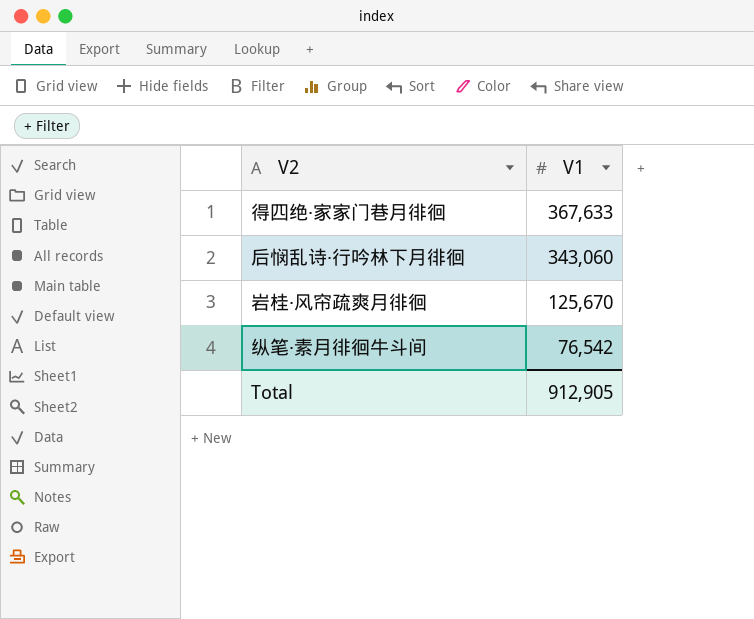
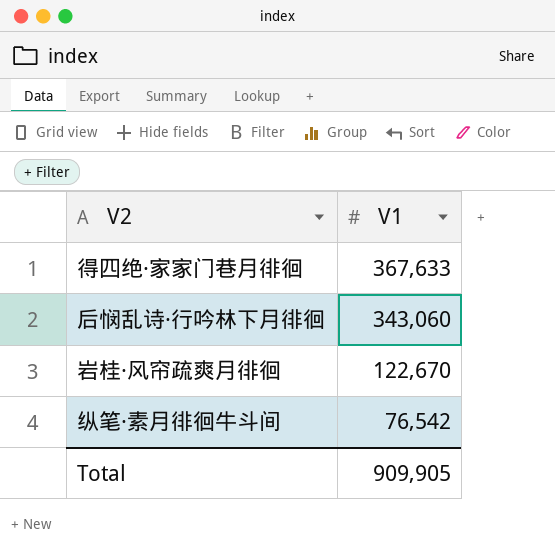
岩桂·风帘疏爽月徘徊 | V1: 125,670 -> 122,670
Total | V1: 912,905 -> 909,905

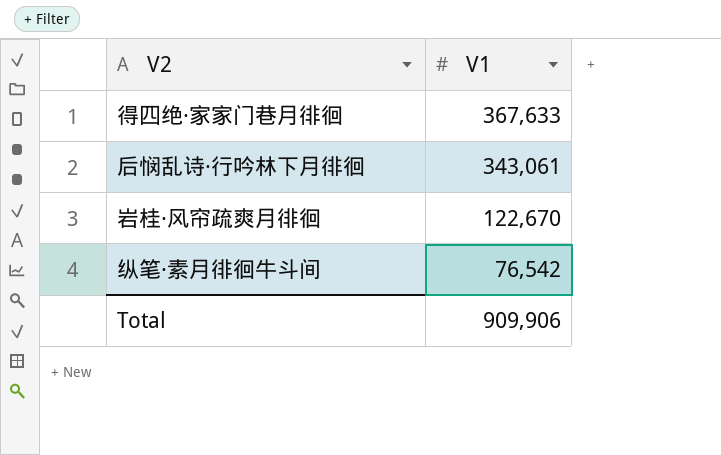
后悯乱诗·行吟林下月徘徊 | V1: 343,060 -> 343,061
Total | V1: 909,905 -> 909,906

